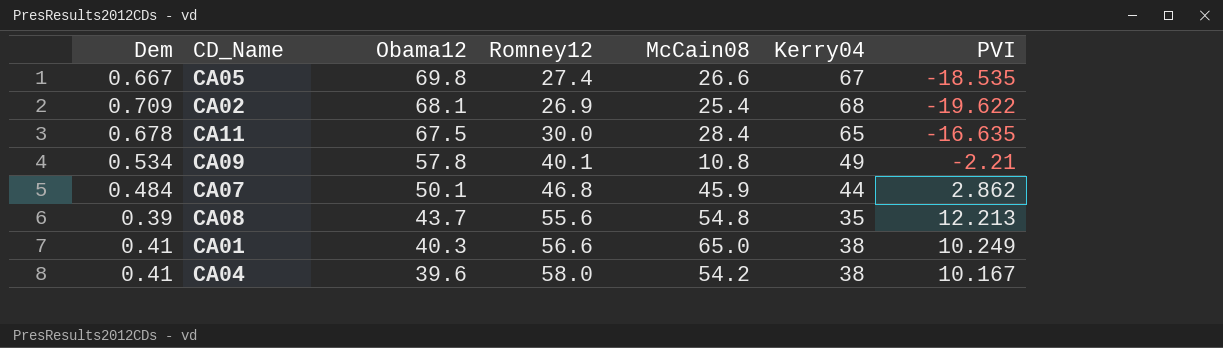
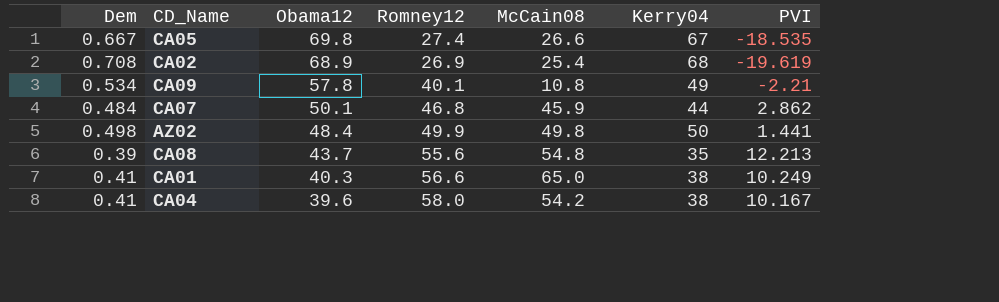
row CA11: 0.678 | 67.5 | 30.0 | 28.4 | 65 | -16.635 -> none
CA02 | Dem: 0.709 -> 0.708
CA02 | Obama12: 68.1 -> 68.9
CA02 | PVI: -19.622 -> -19.619
row AZ02: none -> 0.498 | 48.4 | 49.9 | 49.8 | 50 | 1.441

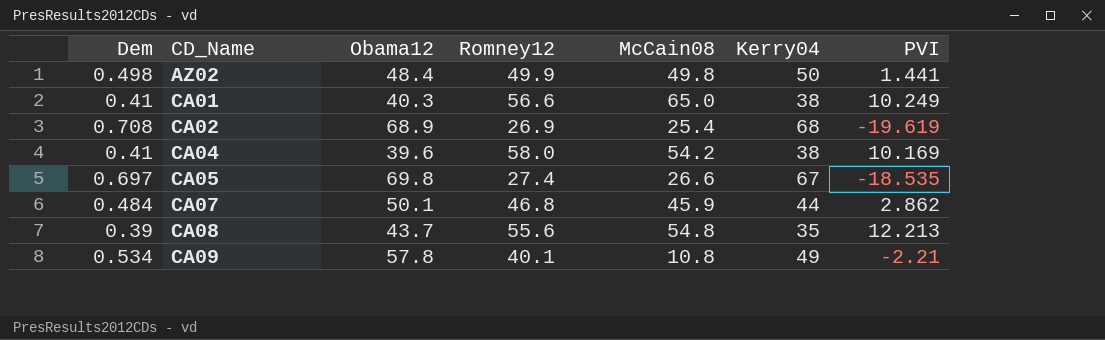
row order: Obama12 descending -> CD_Name ascending
CA04 | PVI: 10.167 -> 10.169
CA05 | Dem: 0.667 -> 0.697

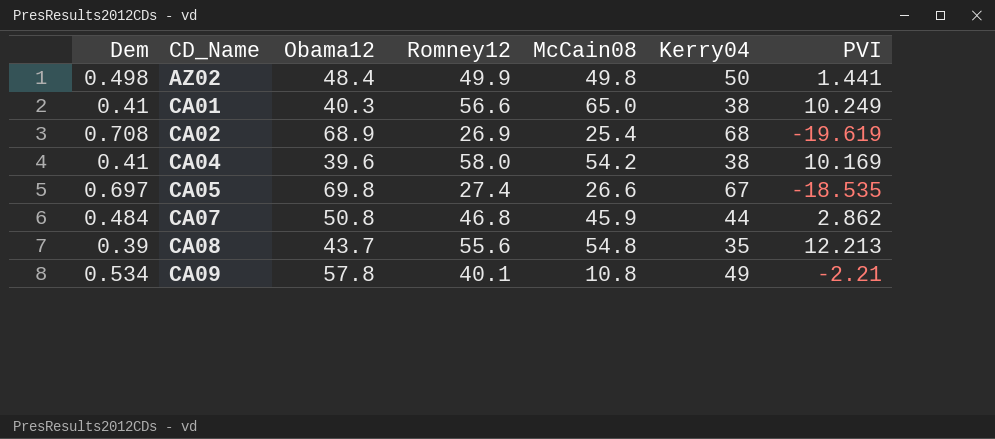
CA07 | Obama12: 50.1 -> 50.8

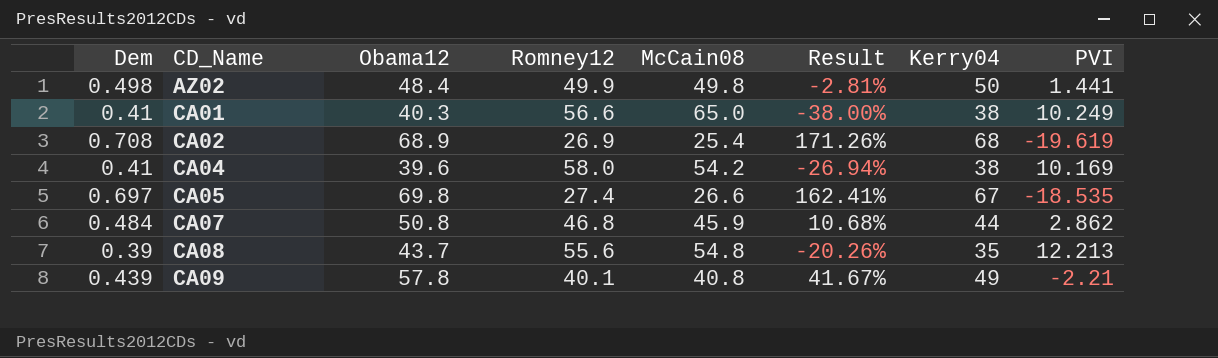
column Result | formula: none -> ([Obama12] - [McCain08]) / [McCain08]
CA09 | Dem: 0.534 -> 0.439
CA09 | McCain08: 10.8 -> 40.8

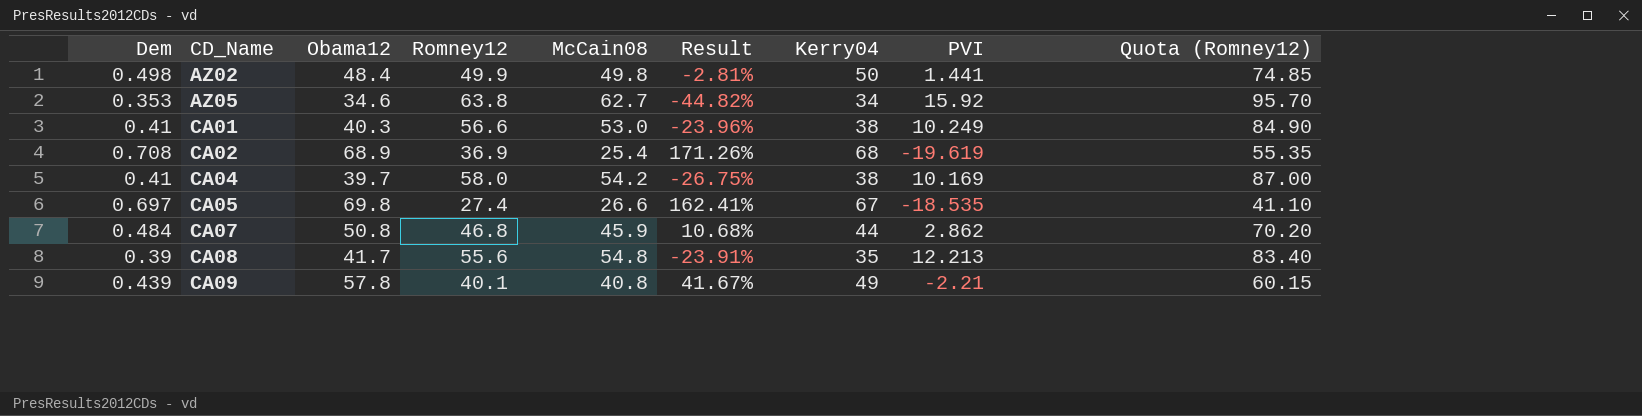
column Quota (Romney12) | formula: none -> [Romney12] * 1.5
row AZ05: none -> 0.353 | 34.6 | 63.8 | 62.7 | -44.82% | 34 | 15.92 | 95.70
CA01 | McCain08: 65.0 -> 53.0
CA01 | Result: -38.00% -> -23.96%
CA02 | Romney12: 26.9 -> 36.9
CA04 | Obama12: 39.6 -> 39.7
CA04 | Result: -26.94% -> -26.75%
CA08 | Obama12: 43.7 -> 41.7
CA08 | Result: -20.26% -> -23.91%

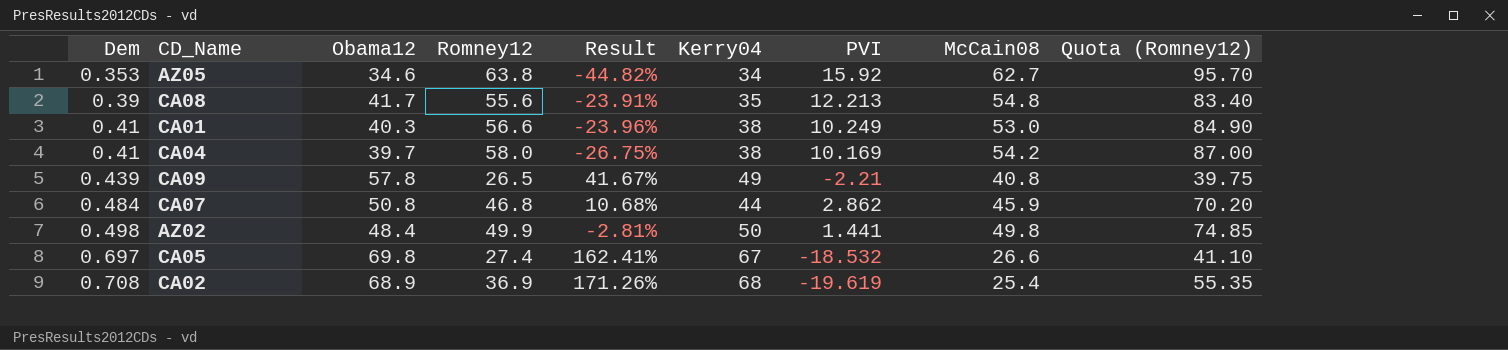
row order: CD_Name ascending -> Dem ascending
column McCain08 | position: 5 -> 8
CA09 | Romney12: 40.1 -> 26.5
CA09 | Quota (Romney12): 60.15 -> 39.75
CA05 | PVI: -18.535 -> -18.532

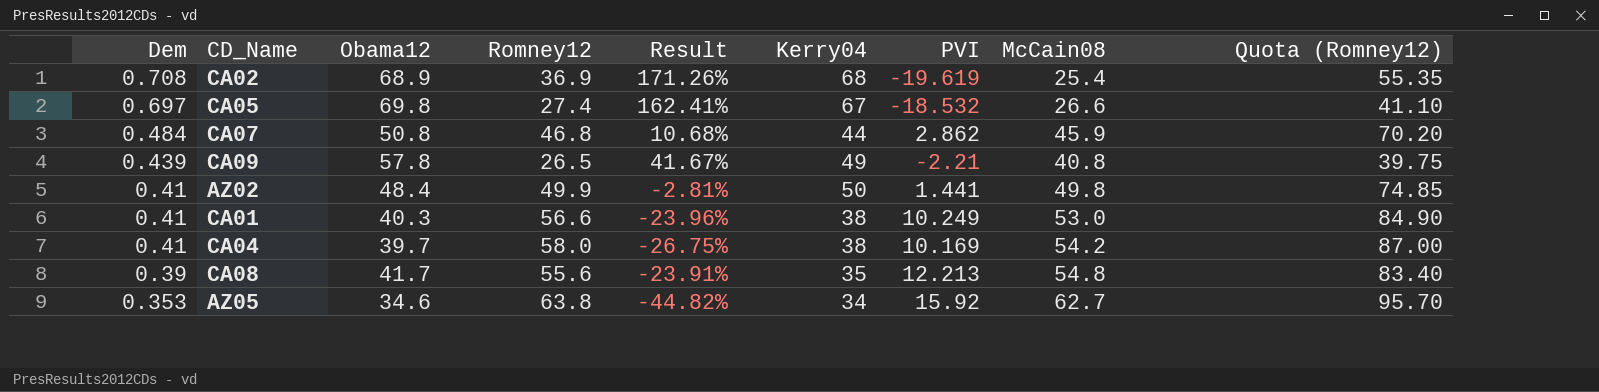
row order: Dem ascending -> Dem descending
AZ02 | Dem: 0.498 -> 0.41

